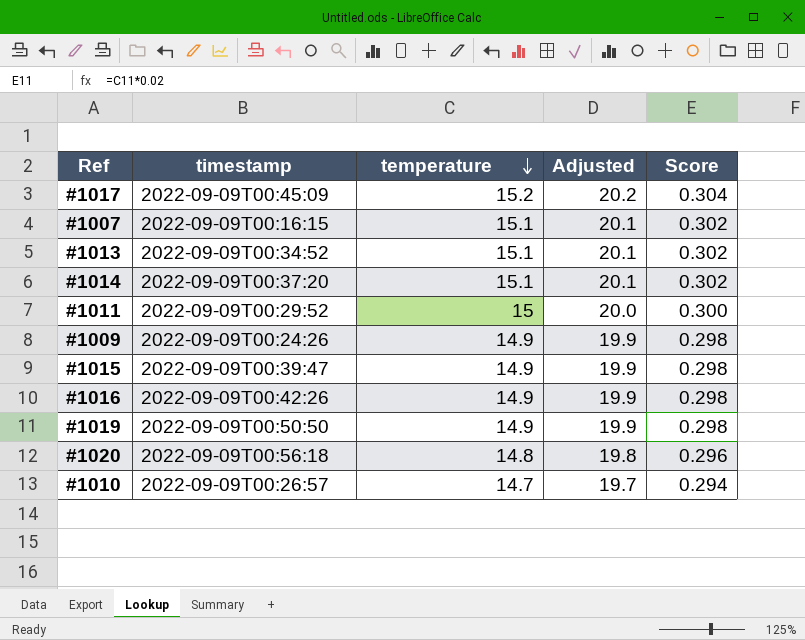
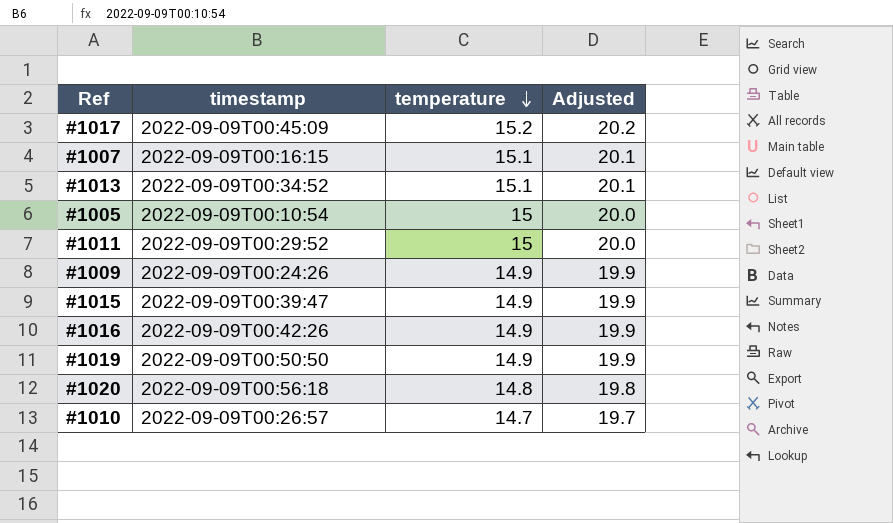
column Score | formula: [temperature] * 0.02 -> none
row #1014: 2022-09-09T00:37:20 | 15.1 | 20.1 | 0.302 -> none
row #1005: none -> 2022-09-09T00:10:54 | 15 | 20.0

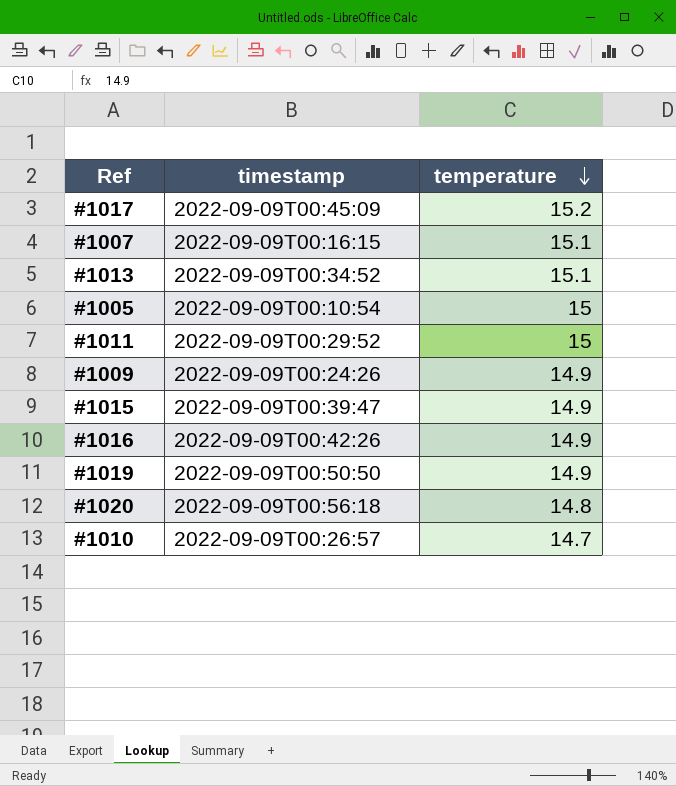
column Adjusted | formula: [temperature] + 5 -> none

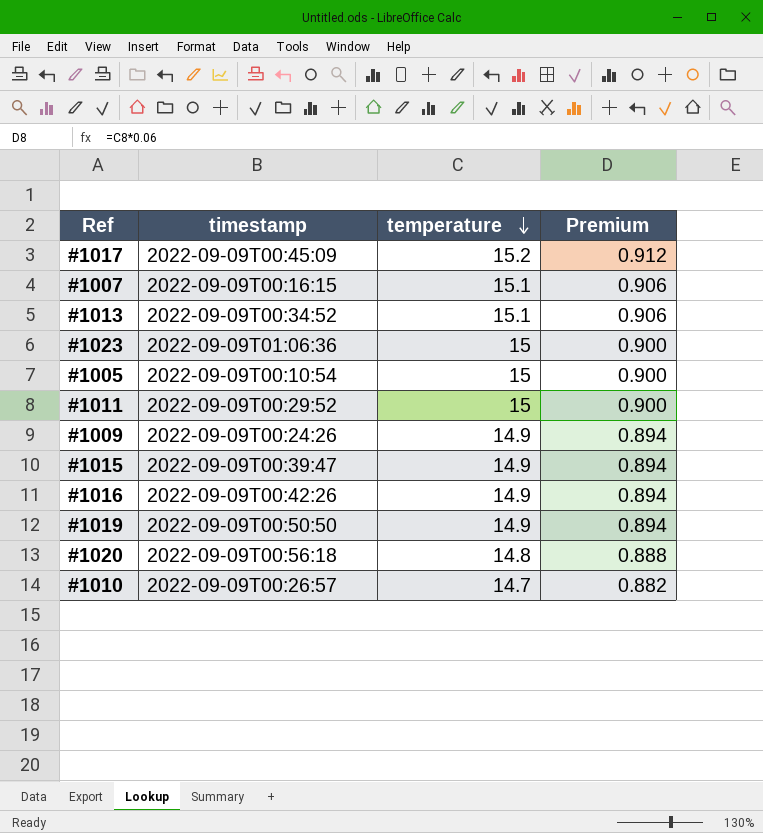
column Premium | formula: none -> [temperature] * 0.06
row #1023: none -> 2022-09-09T01:06:36 | 15 | 0.900

